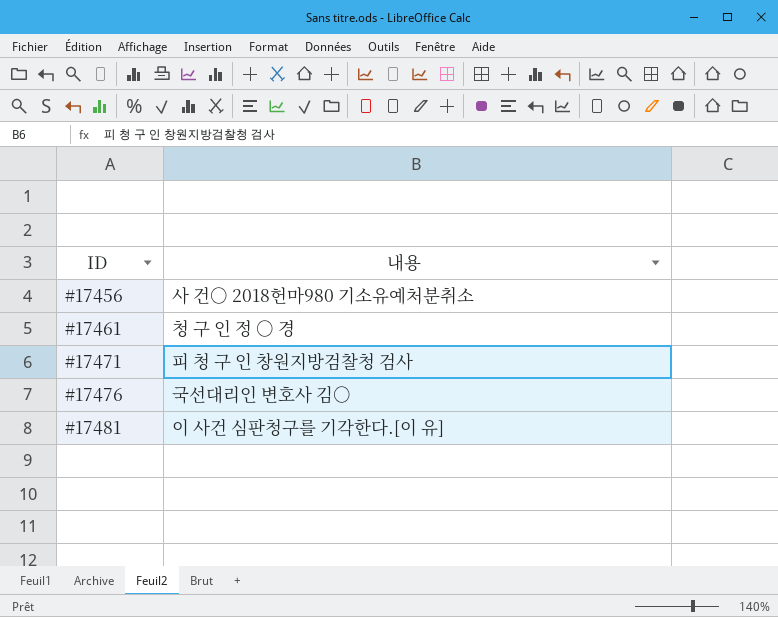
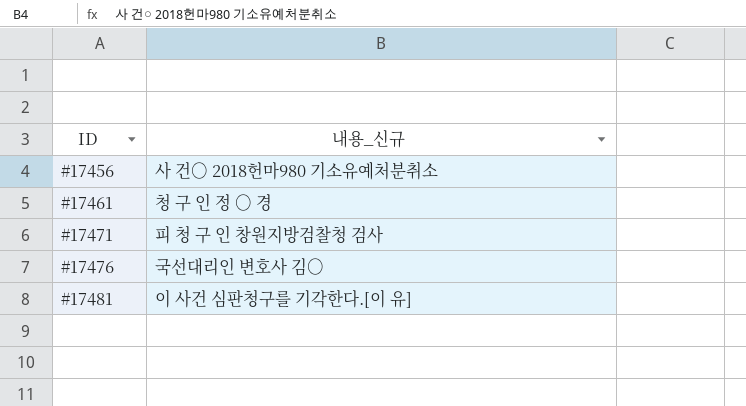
column name: 내용 -> 내용_신규

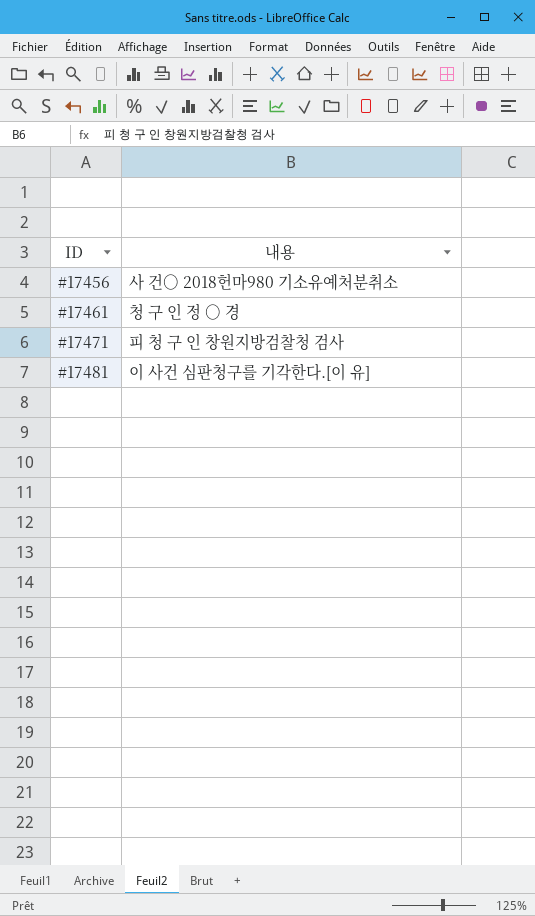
column name: 내용_신규 -> 내용
row #17476: 국선대리인 변호사 김○ -> none

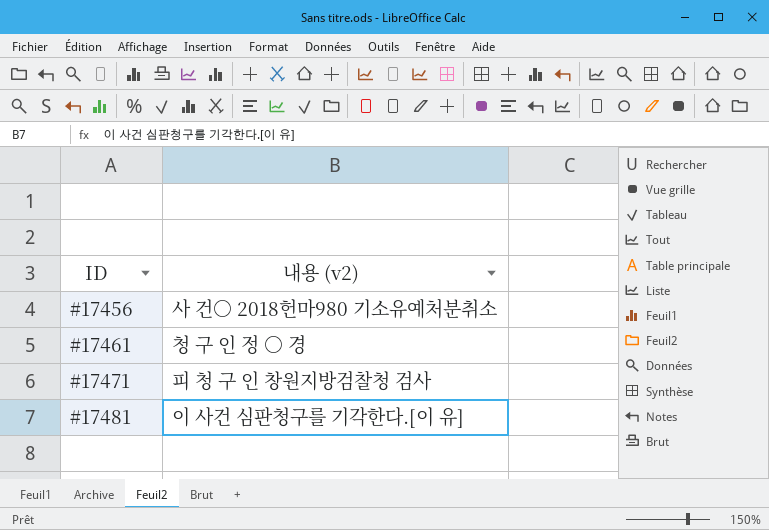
column name: 내용 -> 내용 (v2)

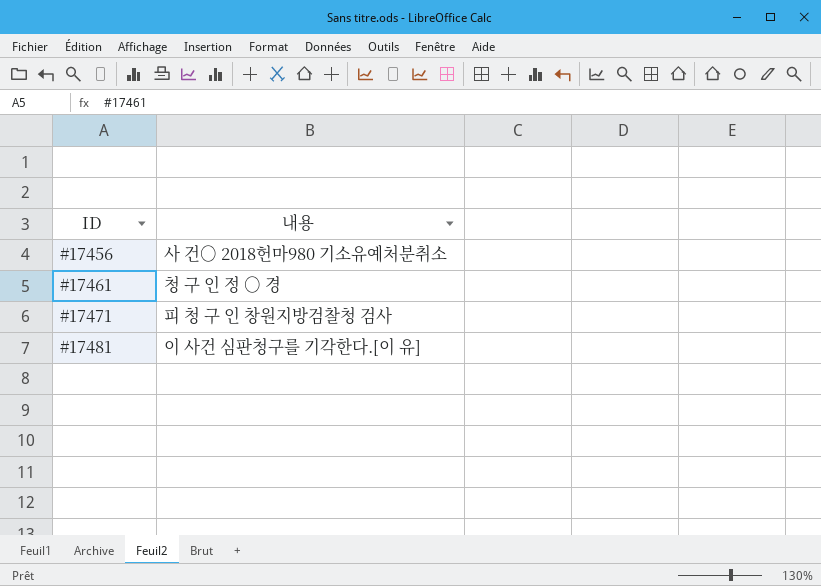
column name: 내용 (v2) -> 내용

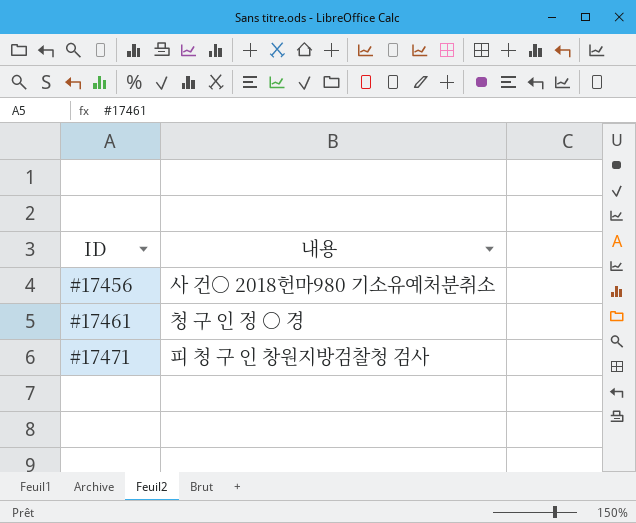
row #17481: 이 사건 심판청구를 기각한다.[이 유] -> none

